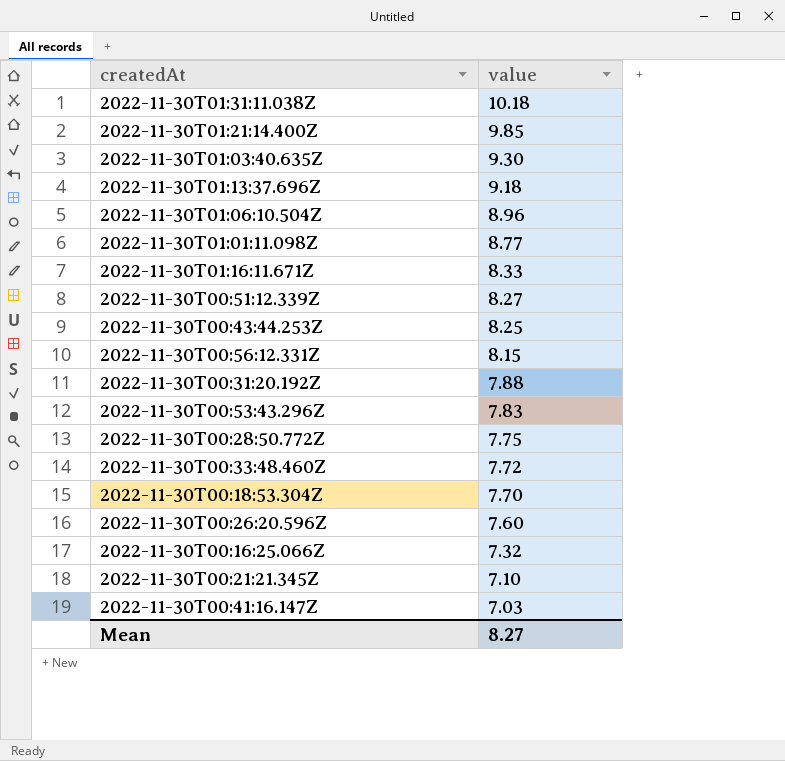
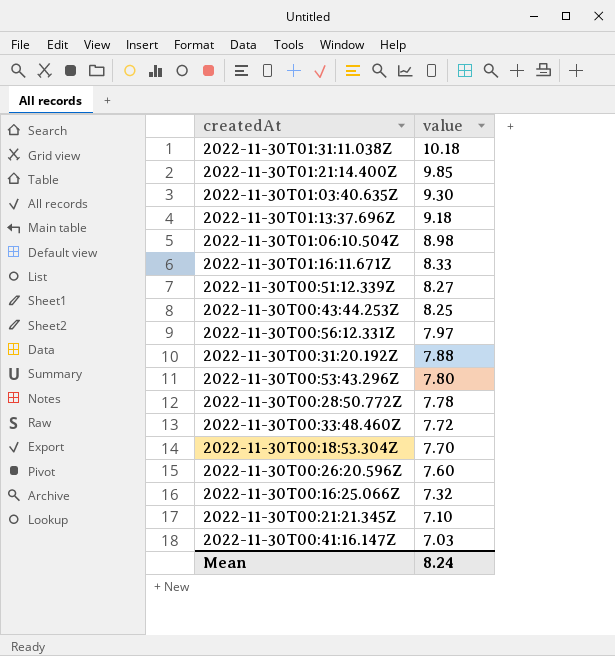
row 2022-11-30T01:01:11.098Z: 8.77 -> none
2022-11-30T01:06:10.504Z | value: 8.96 -> 8.98
2022-11-30T00:56:12.331Z | value: 8.15 -> 7.97
2022-11-30T00:53:43.296Z | value: 7.83 -> 7.80
2022-11-30T00:28:50.772Z | value: 7.75 -> 7.78
Mean | value: 8.27 -> 8.24

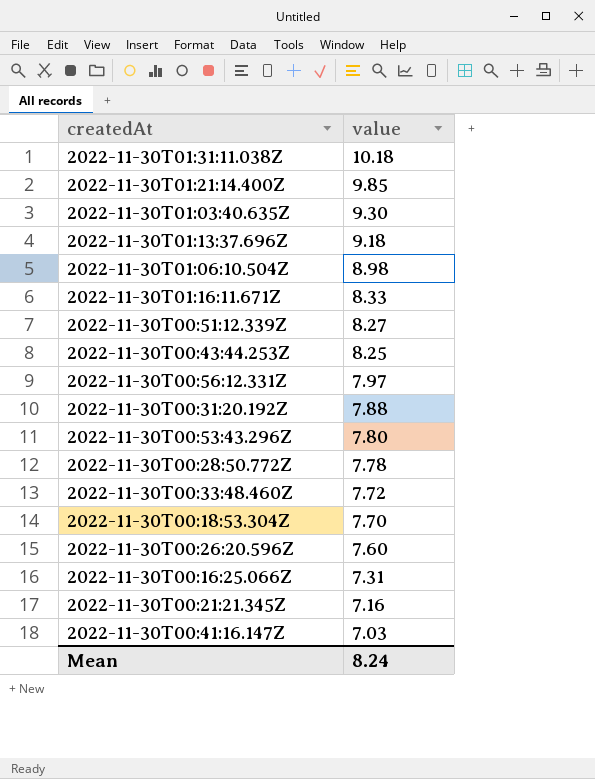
2022-11-30T00:16:25.066Z | value: 7.32 -> 7.31
2022-11-30T00:21:21.345Z | value: 7.10 -> 7.16

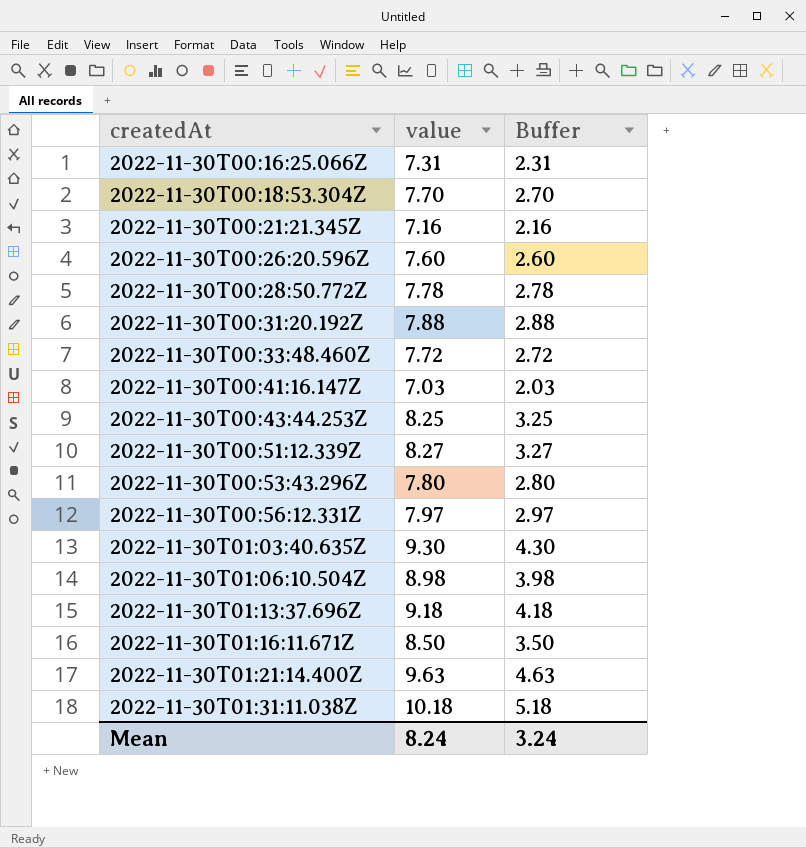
row order: value descending -> createdAt ascending
column Buffer | formula: none -> [value] - 5
2022-11-30T01:16:11.671Z | value: 8.33 -> 8.50
2022-11-30T01:21:14.400Z | value: 9.85 -> 9.63

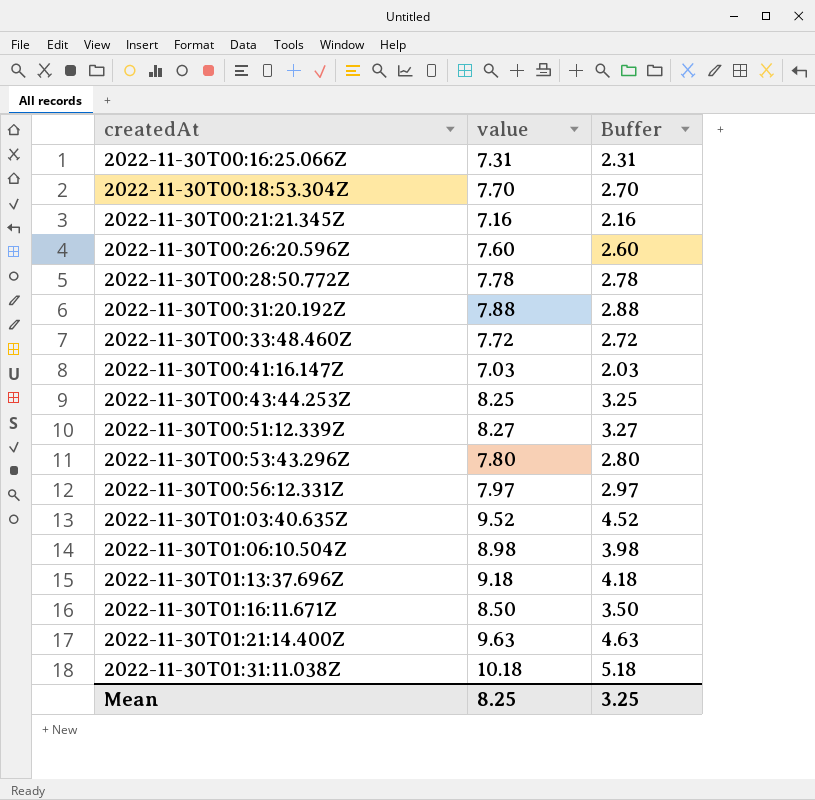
2022-11-30T01:03:40.635Z | value: 9.30 -> 9.52
2022-11-30T01:03:40.635Z | Buffer: 4.30 -> 4.52
Mean | value: 8.24 -> 8.25
Mean | Buffer: 3.24 -> 3.25

